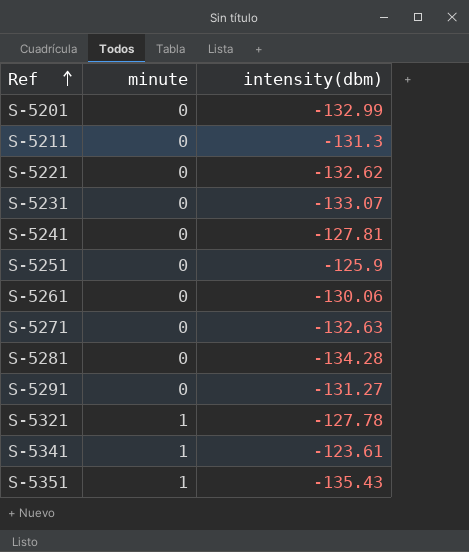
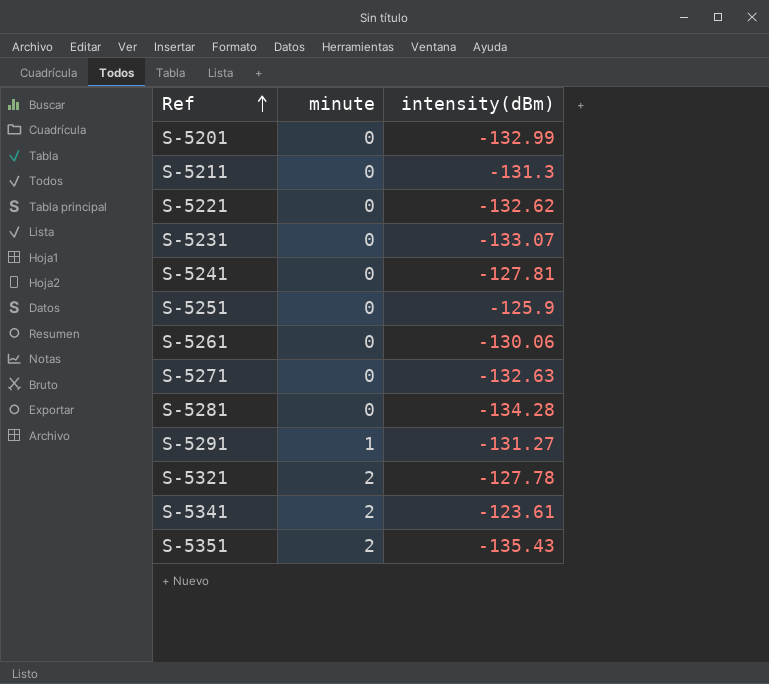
column name: intensity(dbm) -> intensity(dBm)
S-5291 | minute: 0 -> 1
S-5321 | minute: 1 -> 2
S-5341 | minute: 1 -> 2
S-5351 | minute: 1 -> 2

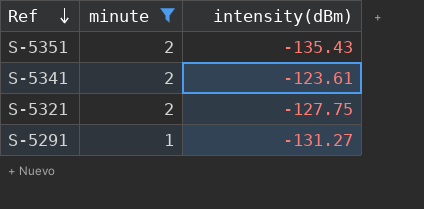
filter: none -> minute != 0
row order: Ref ascending -> Ref descending
S-5321 | intensity(dBm): -127.78 -> -127.75

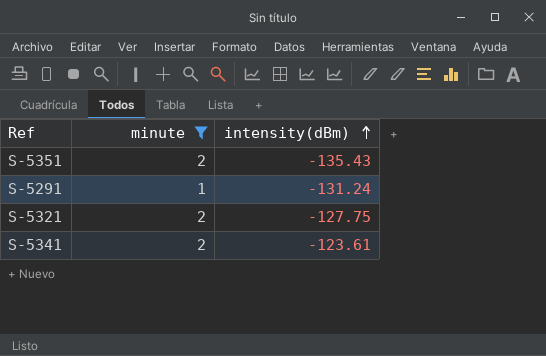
row order: Ref descending -> intensity(dBm) ascending
S-5291 | intensity(dBm): -131.27 -> -131.24

